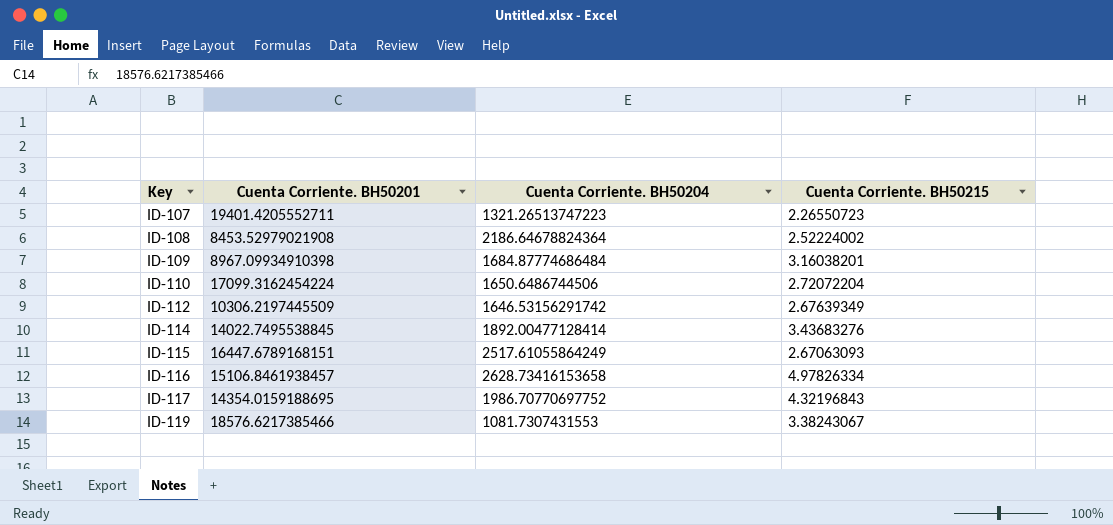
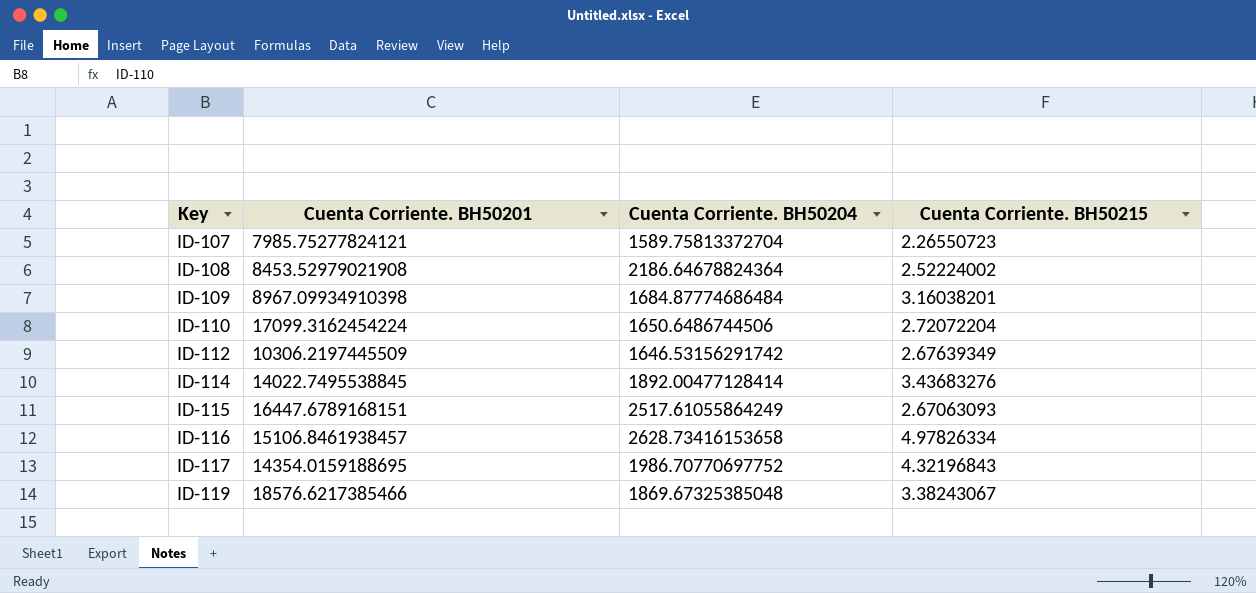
ID-107 | Cuenta Corriente. BH50201: 19401.4205552711 -> 7985.75277824121
ID-107 | Cuenta Corriente. BH50204: 1321.26513747223 -> 1589.75813372704
ID-119 | Cuenta Corriente. BH50204: 1081.7307431553 -> 1869.67325385048

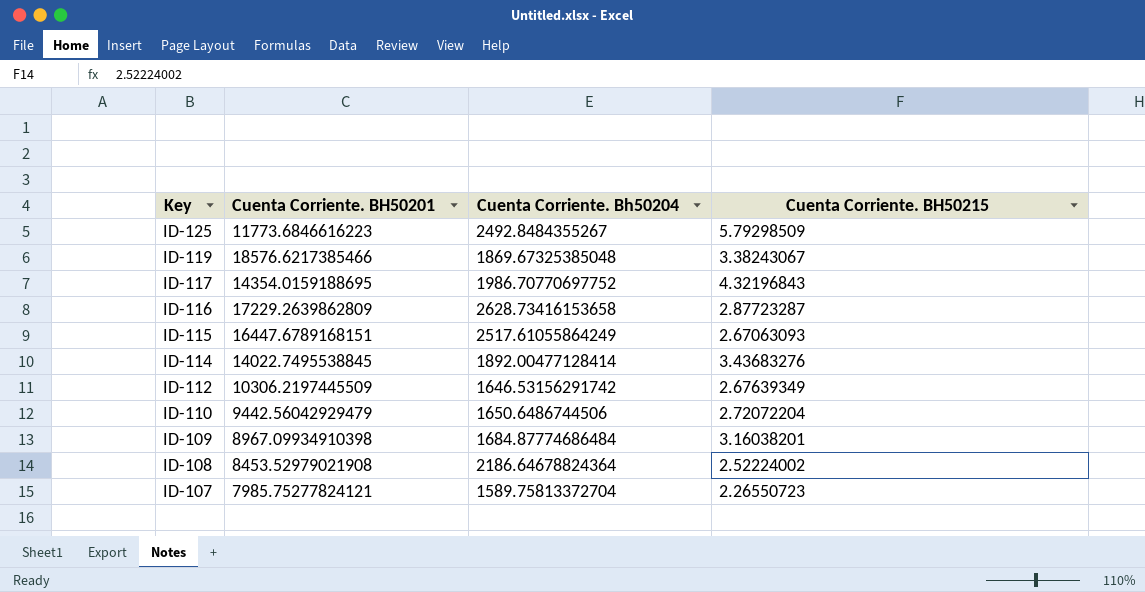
row order: Key ascending -> Key descending
column name: Cuenta Corriente. BH50204 -> Cuenta Corriente. Bh50204
row ID-125: none -> 11773.6846616223 | 2492.8484355267 | 5.79298509
ID-116 | Cuenta Corriente. BH50201: 15106.8461938457 -> 17229.2639862809
ID-116 | Cuenta Corriente. BH50215: 4.97826334 -> 2.87723287
ID-110 | Cuenta Corriente. BH50201: 17099.3162454224 -> 9442.56042929479

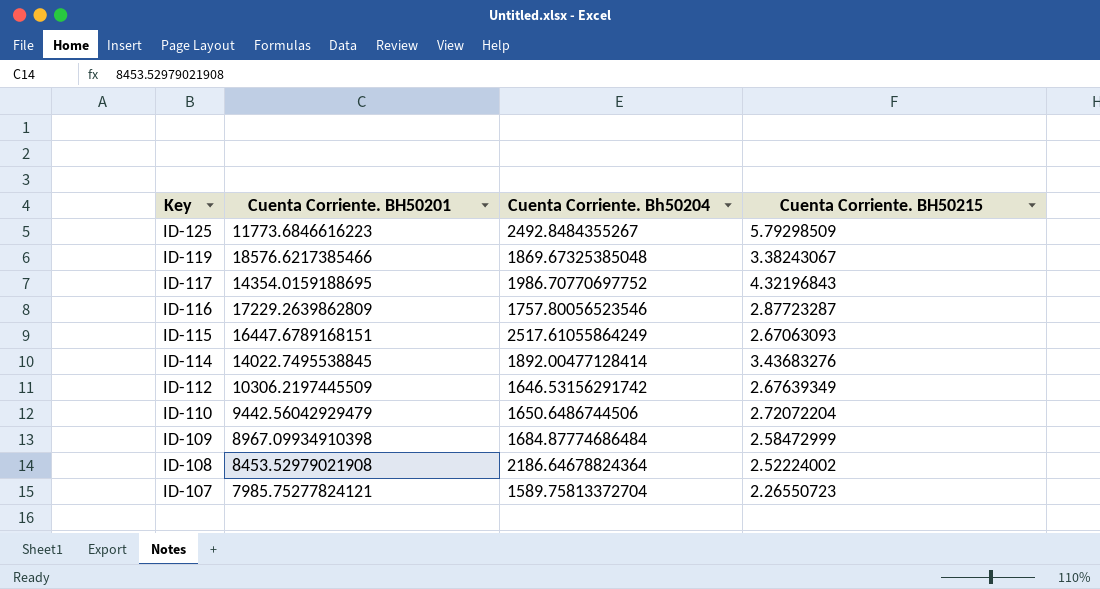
ID-116 | Cuenta Corriente. Bh50204: 2628.73416153658 -> 1757.80056523546
ID-109 | Cuenta Corriente. BH50215: 3.16038201 -> 2.58472999

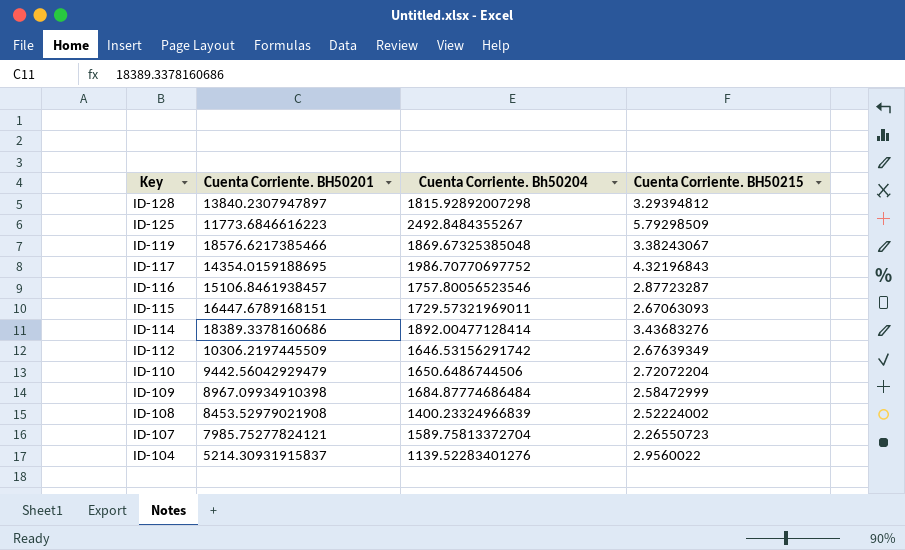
row ID-128: none -> 13840.2307947897 | 1815.92892007298 | 3.29394812
ID-116 | Cuenta Corriente. BH50201: 17229.2639862809 -> 15106.8461938457
ID-115 | Cuenta Corriente. Bh50204: 2517.61055864249 -> 1729.57321969011
ID-114 | Cuenta Corriente. BH50201: 14022.7495538845 -> 18389.3378160686
ID-108 | Cuenta Corriente. Bh50204: 2186.64678824364 -> 1400.23324966839
row ID-104: none -> 5214.30931915837 | 1139.52283401276 | 2.9560022

